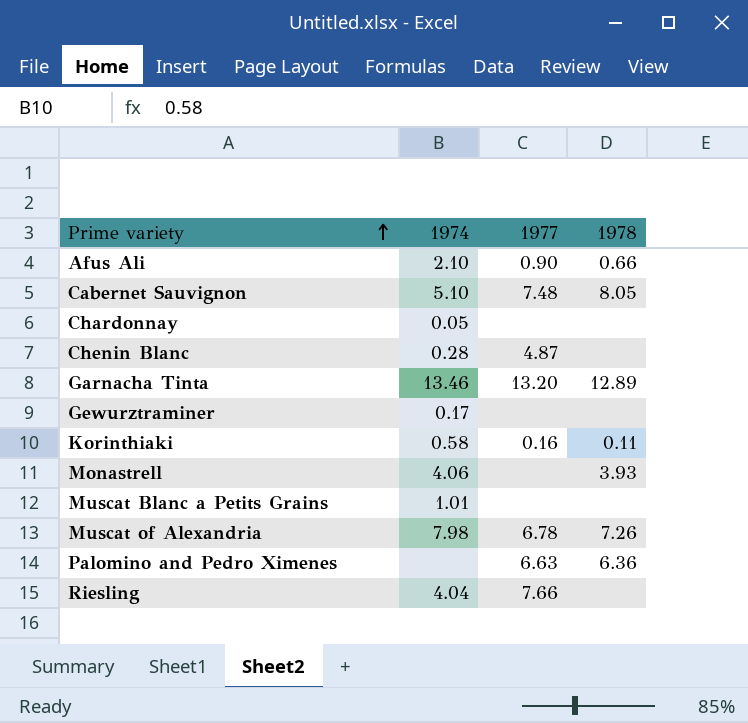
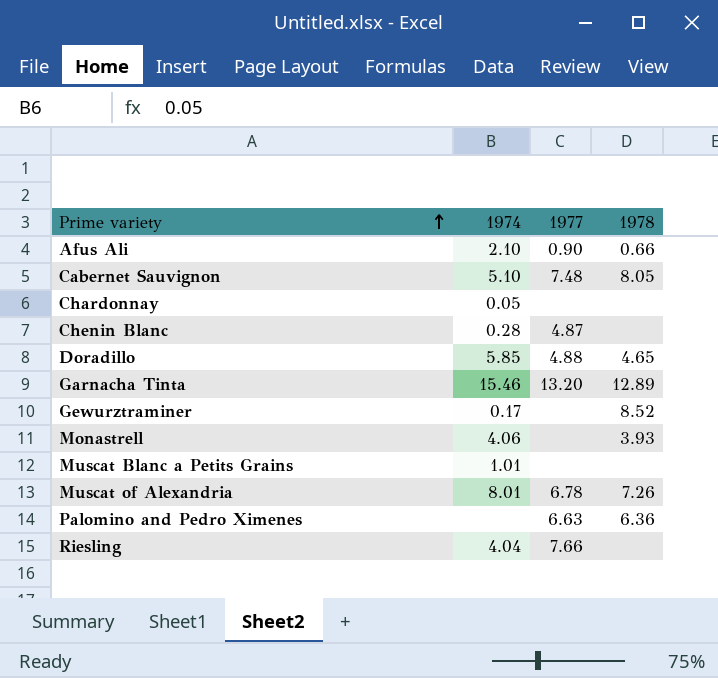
row Korinthiaki: 0.58 | 0.16 | 0.11 -> none
row Doradillo: none -> 5.85 | 4.88 | 4.65
Garnacha Tinta | 1974: 13.46 -> 15.46
Gewurztraminer | 1978: none -> 8.52
Muscat of Alexandria | 1974: 7.98 -> 8.01

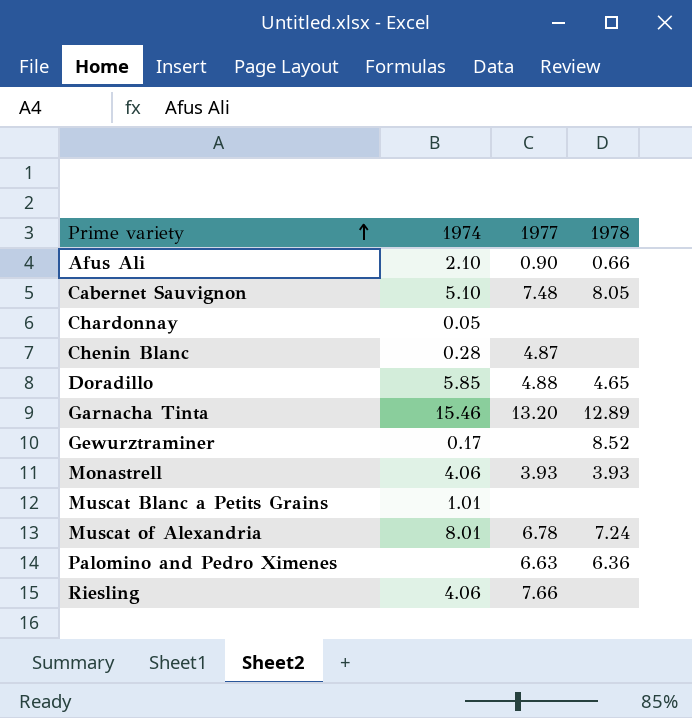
Monastrell | 1977: none -> 3.93
Muscat of Alexandria | 1978: 7.26 -> 7.24
Riesling | 1974: 4.04 -> 4.06

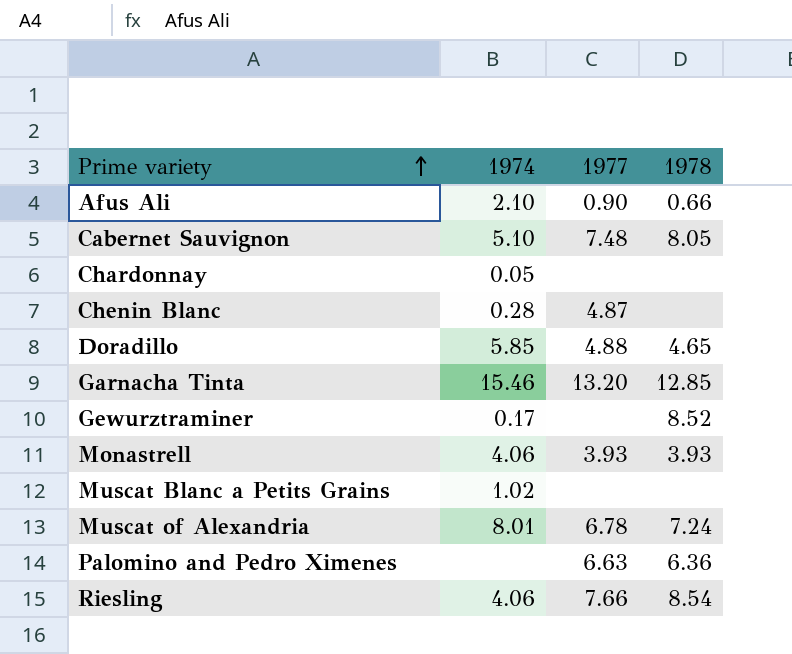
Garnacha Tinta | 1978: 12.89 -> 12.85
Muscat Blanc a Petits Grains | 1974: 1.01 -> 1.02
Riesling | 1978: none -> 8.54

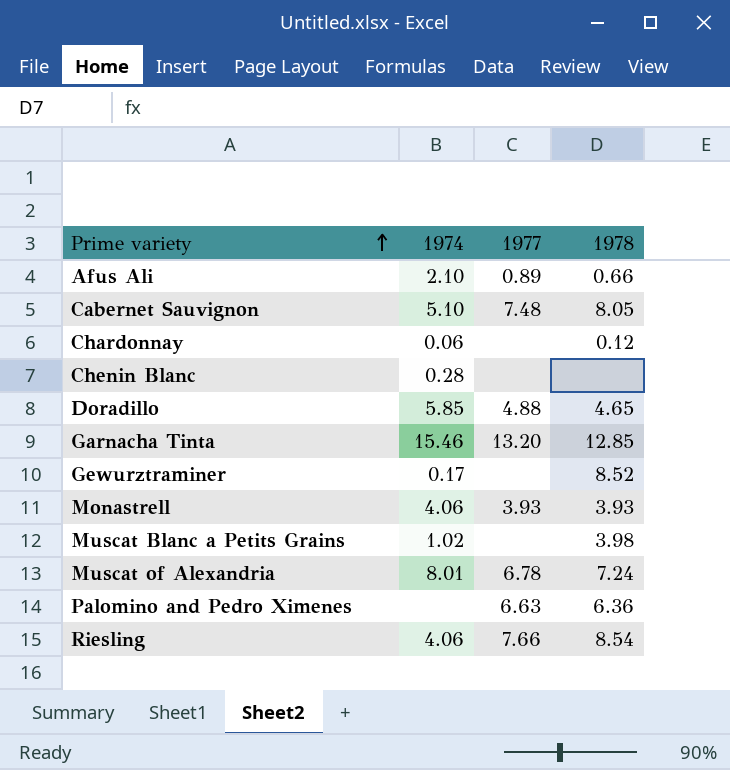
Afus Ali | 1977: 0.90 -> 0.89
Chardonnay | 1974: 0.05 -> 0.06
Chardonnay | 1978: none -> 0.12
Chenin Blanc | 1977: 4.87 -> none
Muscat Blanc a Petits Grains | 1978: none -> 3.98

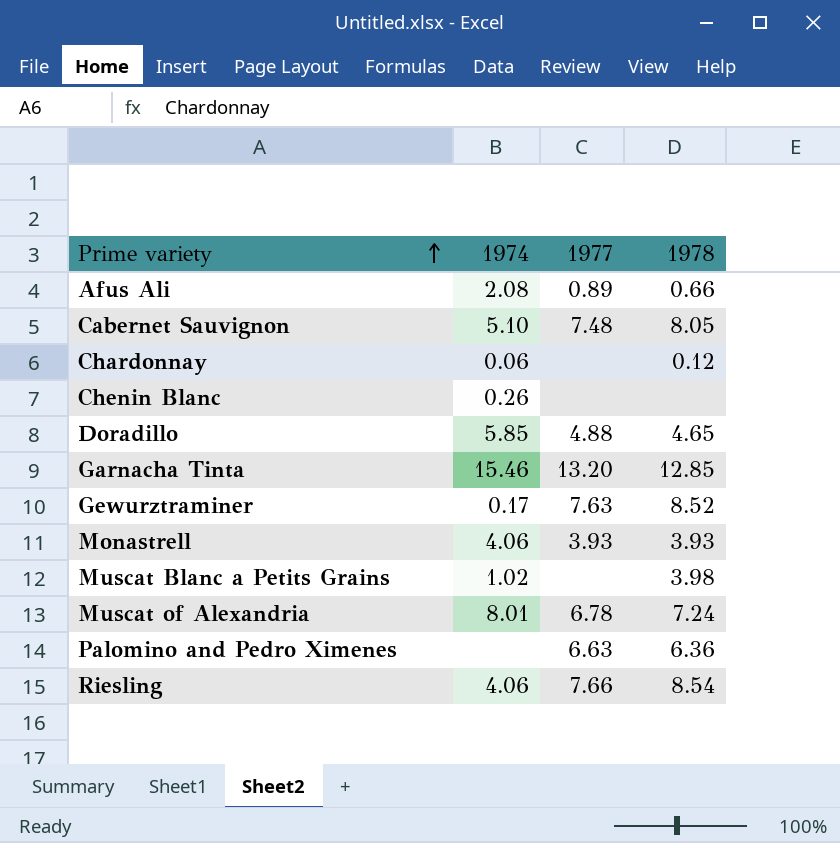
Afus Ali | 1974: 2.10 -> 2.08
Chenin Blanc | 1974: 0.28 -> 0.26
Gewurztraminer | 1977: none -> 7.63

